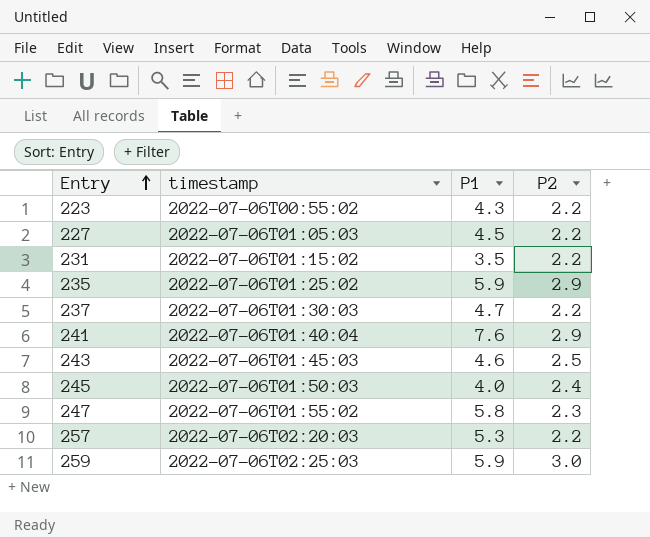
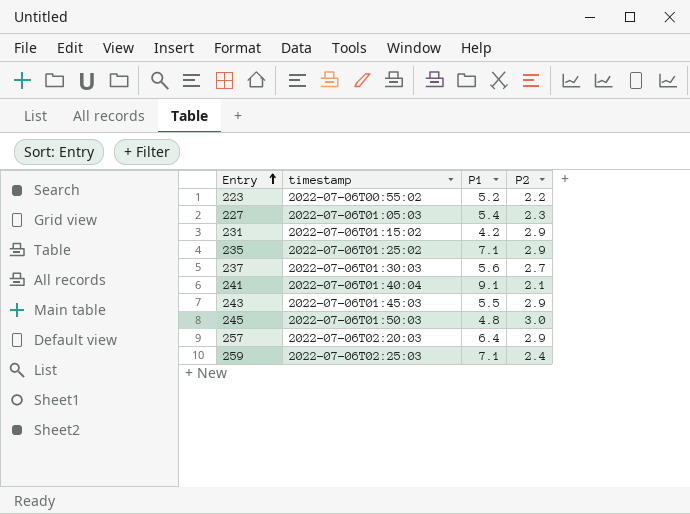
row 247: 2022-07-06T01:55:02 | 5.8 | 2.3 -> none
223 | P1: 4.3 -> 5.2
227 | P1: 4.5 -> 5.4
227 | P2: 2.2 -> 2.3
231 | P1: 3.5 -> 4.2
231 | P2: 2.2 -> 2.9
235 | P1: 5.9 -> 7.1
237 | P1: 4.7 -> 5.6
237 | P2: 2.2 -> 2.7
241 | P1: 7.6 -> 9.1
241 | P2: 2.9 -> 2.1
243 | P1: 4.6 -> 5.5
243 | P2: 2.5 -> 2.9
245 | P1: 4.0 -> 4.8
245 | P2: 2.4 -> 3.0
257 | P1: 5.3 -> 6.4
257 | P2: 2.2 -> 2.9
259 | P1: 5.9 -> 7.1
259 | P2: 3.0 -> 2.4

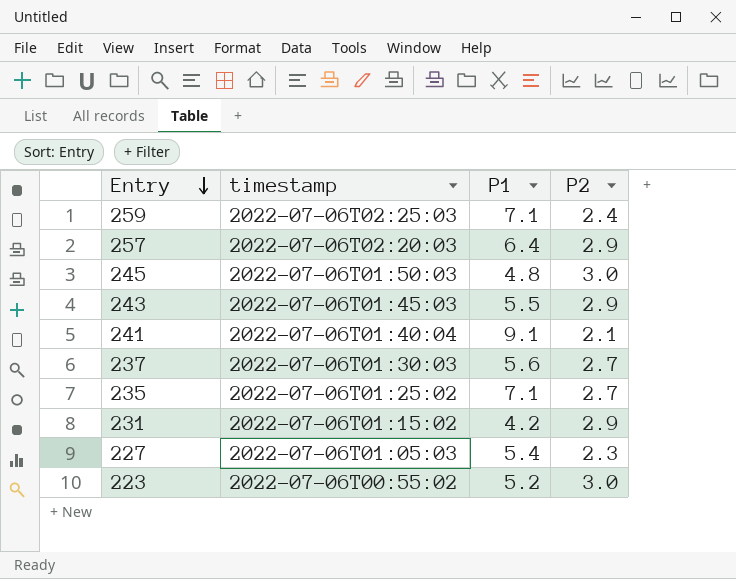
row order: Entry ascending -> Entry descending
235 | P2: 2.9 -> 2.7
223 | P2: 2.2 -> 3.0

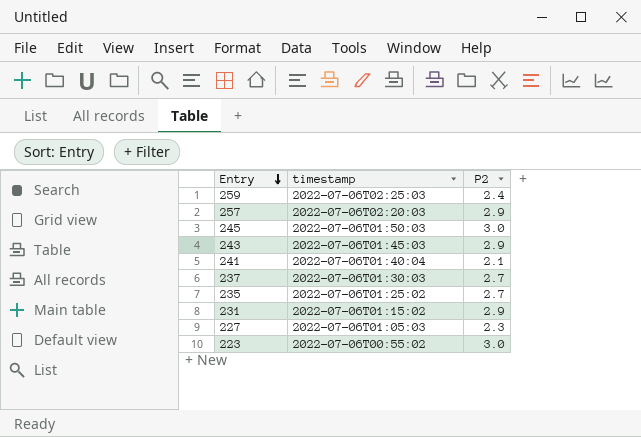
column P1 | position: 3 -> none

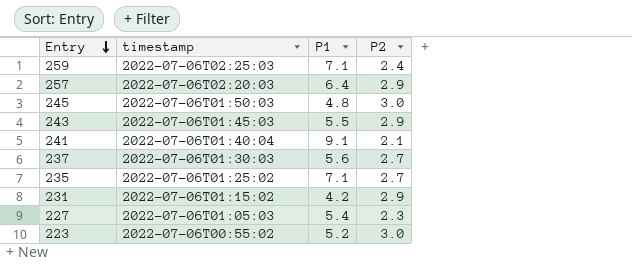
column P1 | position: none -> 3

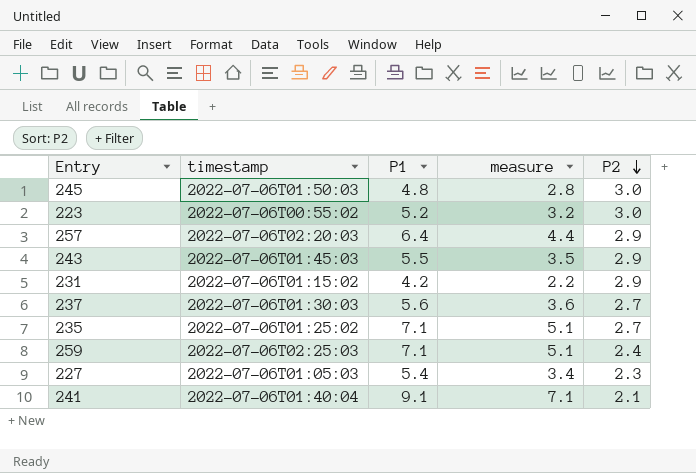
row order: Entry descending -> P2 descending
column measure | formula: none -> [P1] - 2

